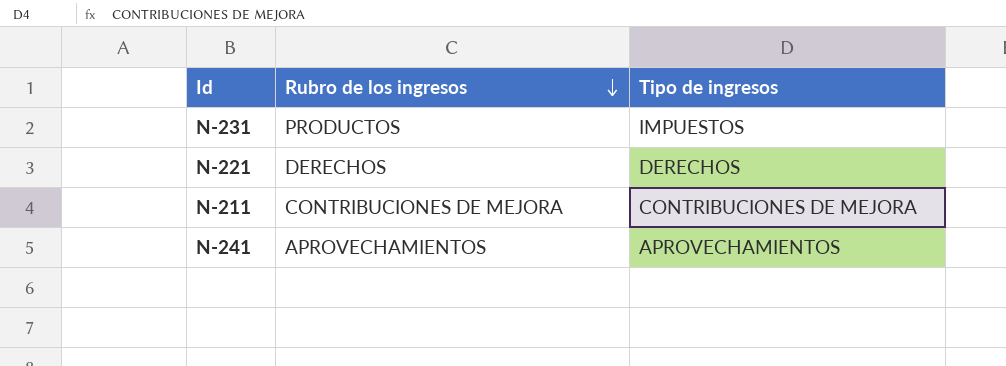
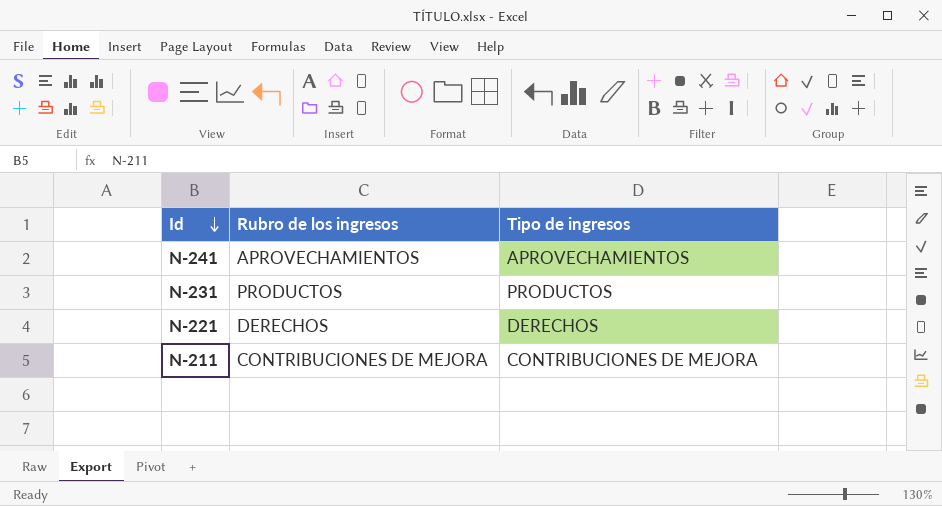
row order: Rubro de los ingresos descending -> Id descending
N-231 | Tipo de ingresos: IMPUESTOS -> PRODUCTOS

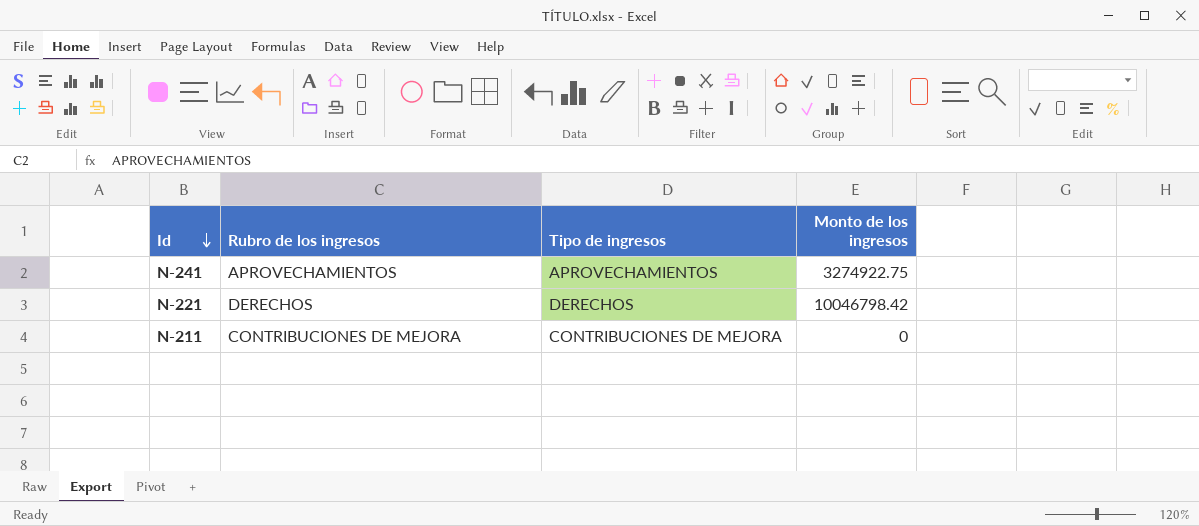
column Monto de los ingresos | position: none -> 4
row N-231: PRODUCTOS | PRODUCTOS -> none

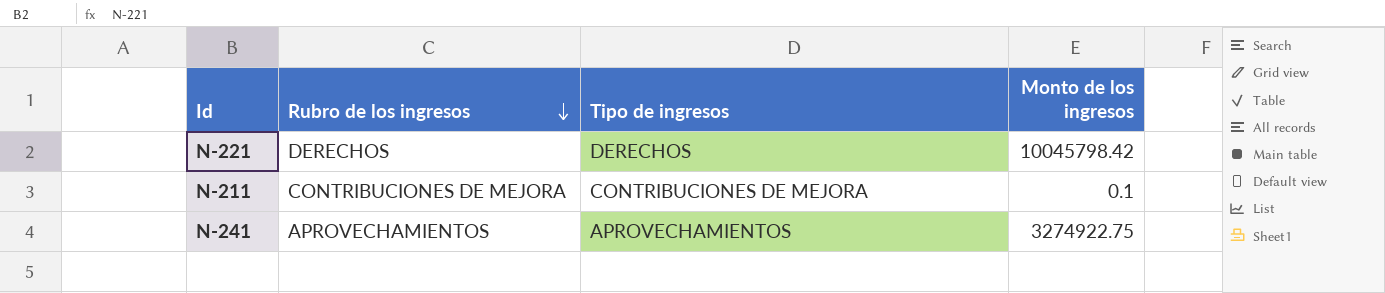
row order: Id descending -> Rubro de los ingresos descending
N-221 | Monto de los ingresos: 10046798.42 -> 10045798.42
N-211 | Monto de los ingresos: 0 -> 0.1

